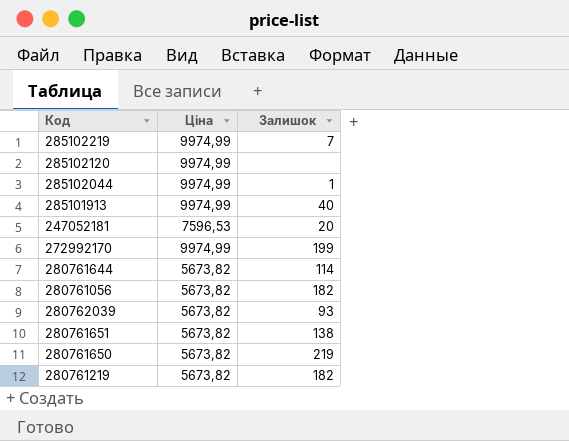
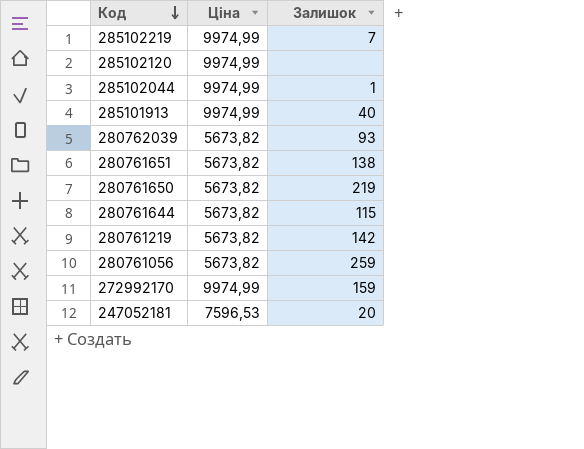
row order: none -> Код descending
280761644 | Залишок: 114 -> 115
280761219 | Залишок: 182 -> 142
280761056 | Залишок: 182 -> 259
272992170 | Залишок: 199 -> 159

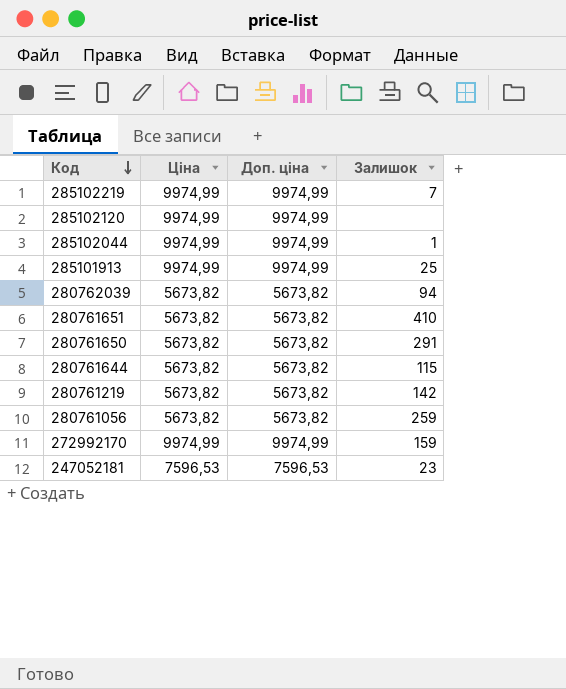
column Доп. ціна | position: none -> 3
285101913 | Залишок: 40 -> 25
280762039 | Залишок: 93 -> 94
280761651 | Залишок: 138 -> 410
280761650 | Залишок: 219 -> 291
247052181 | Залишок: 20 -> 23

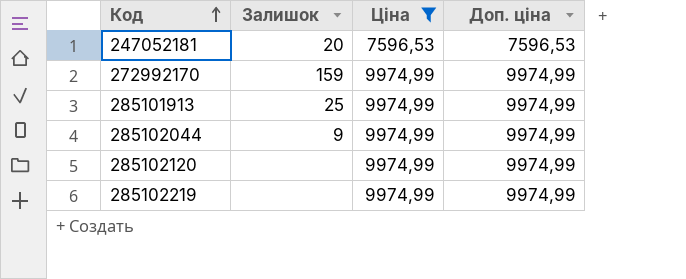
filter: none -> Ціна != 5673,82
row order: Код descending -> Код ascending
column Залишок | position: 4 -> 2
247052181 | Залишок: 23 -> 20
285102044 | Залишок: 1 -> 9
285102219 | Залишок: 7 -> none

